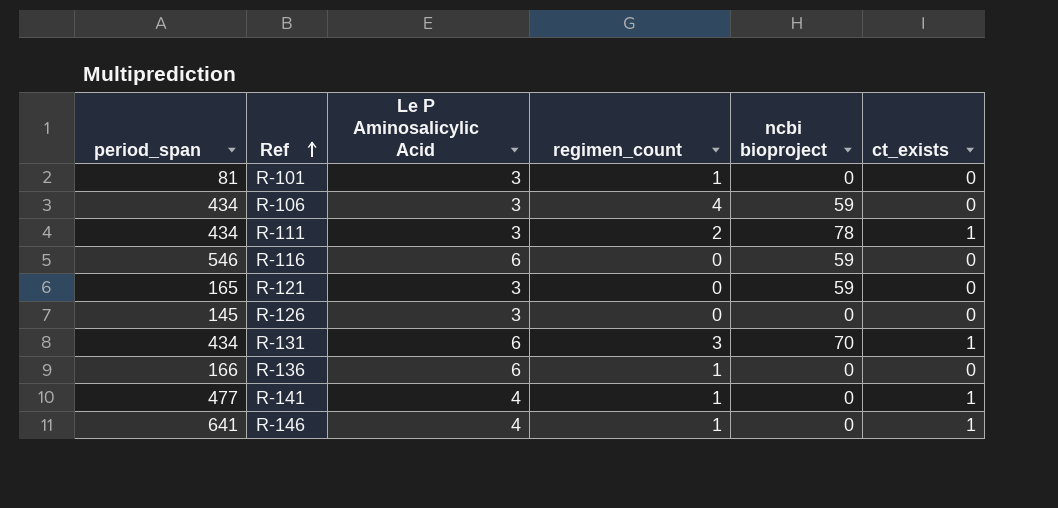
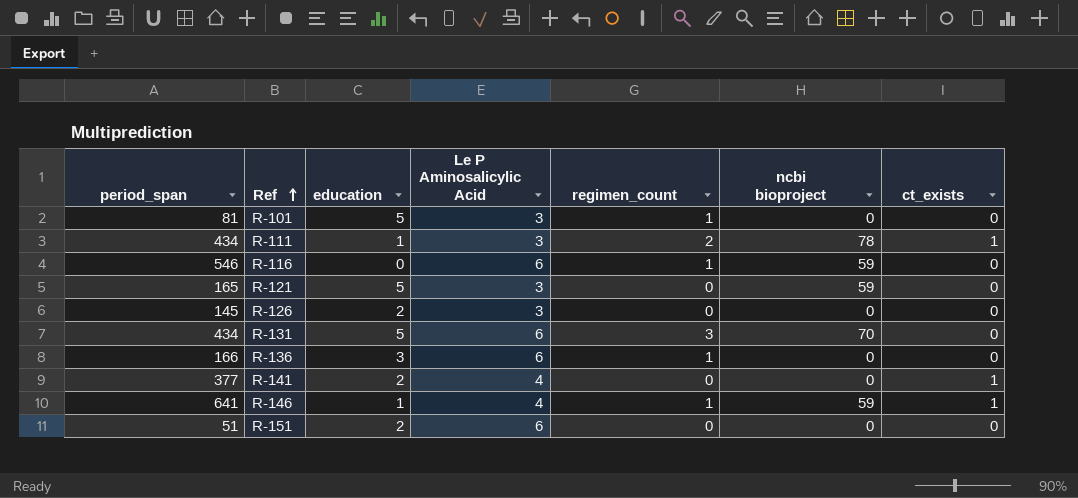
column education | position: none -> 3
row R-106: 434 | 3 | 4 | 59 | 0 -> none
R-116 | regimen_count: 0 -> 1
R-131 | ct_exists: 1 -> 0
R-141 | period_span: 477 -> 377
R-141 | regimen_count: 1 -> 0
R-146 | ncbi bioproject: 0 -> 59
row R-151: none -> 51 | 2 | 6 | 0 | 0 | 0

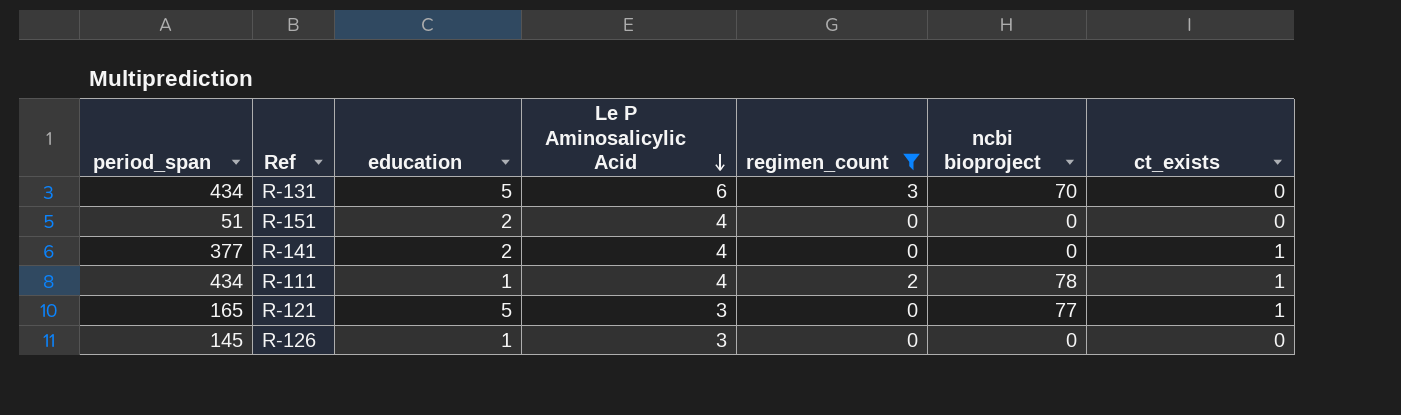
filter: none -> regimen_count != 1
row order: Ref ascending -> Le P Aminosalicylic Acid descending
R-151 | Le P Aminosalicylic Acid: 6 -> 4
R-111 | Le P Aminosalicylic Acid: 3 -> 4
R-121 | ncbi bioproject: 59 -> 77
R-121 | ct_exists: 0 -> 1
R-126 | education: 2 -> 1

